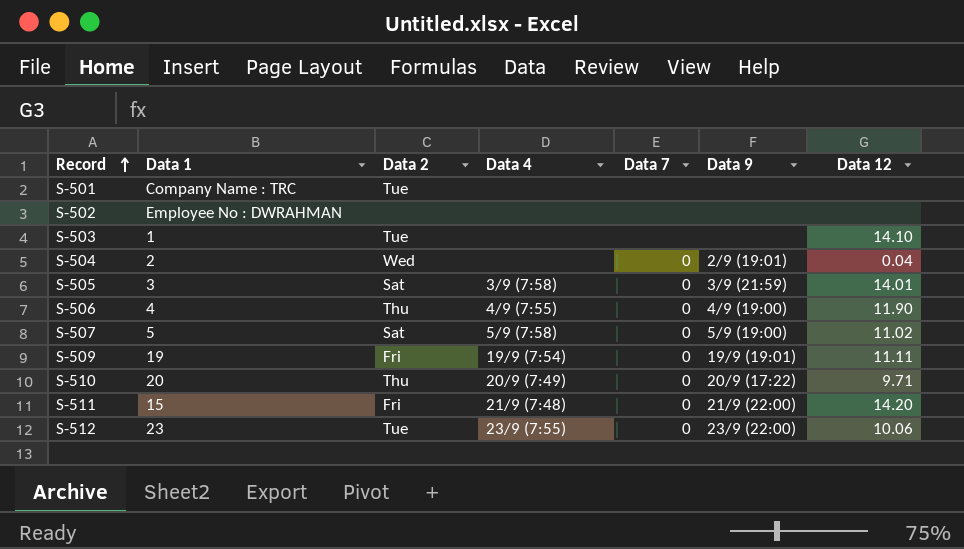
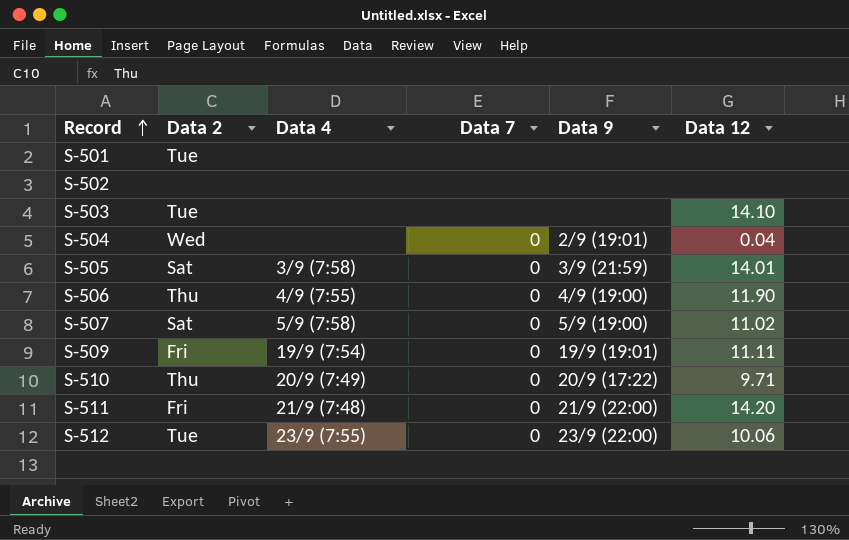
column Data 1 | position: 2 -> none

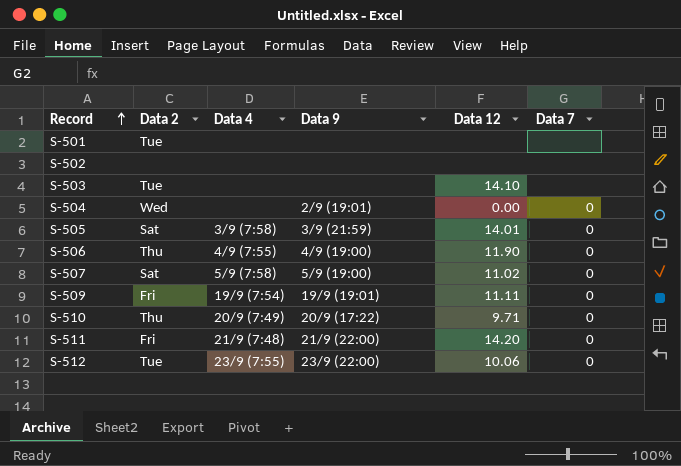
column Data 7 | position: 4 -> 6
S-504 | Data 12: 0.04 -> 0.00

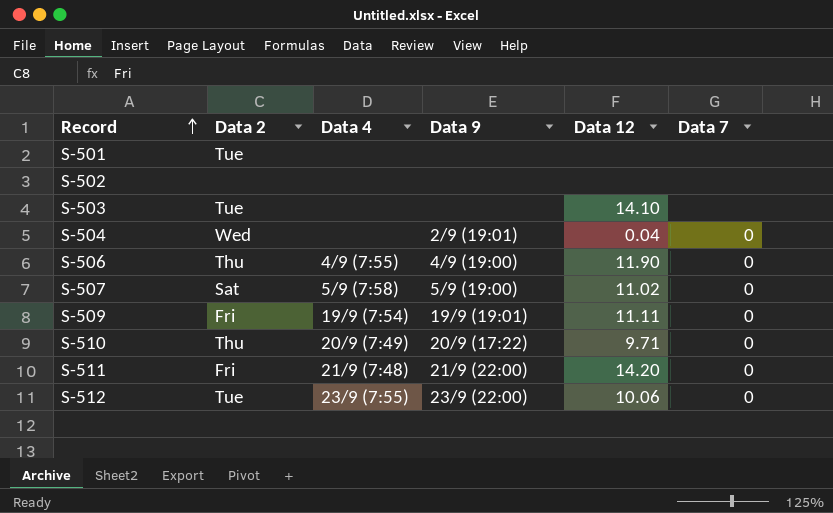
row S-505: Sat | 3/9 (7:58) | 3/9 (21:59) | 14.01 | 0 -> none
S-504 | Data 12: 0.00 -> 0.04

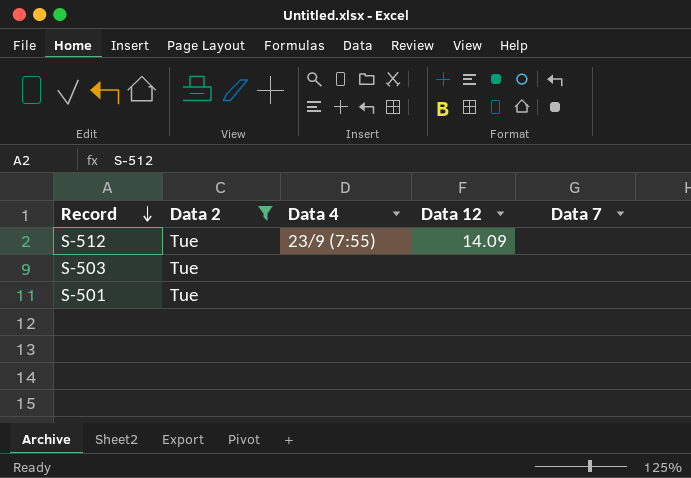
filter: none -> Data 2 = Tue
row order: Record ascending -> Record descending
column Data 9 | position: 4 -> none
S-512 | Data 12: 10.06 -> 14.09
S-512 | Data 7: 0 -> none
S-503 | Data 12: 14.10 -> none

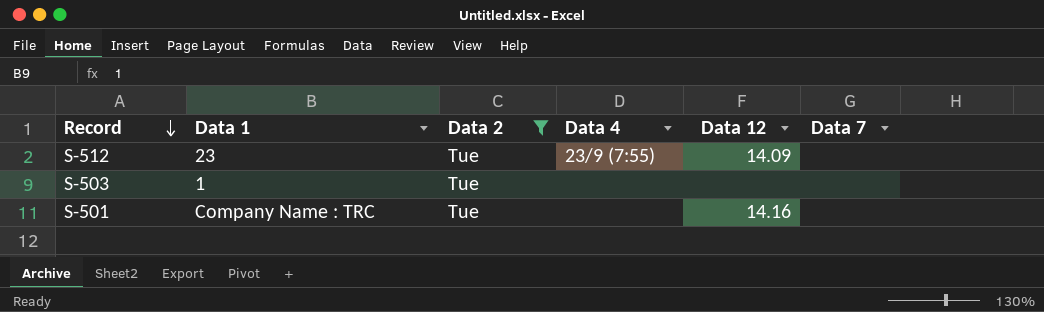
column Data 1 | position: none -> 2
S-501 | Data 12: none -> 14.16

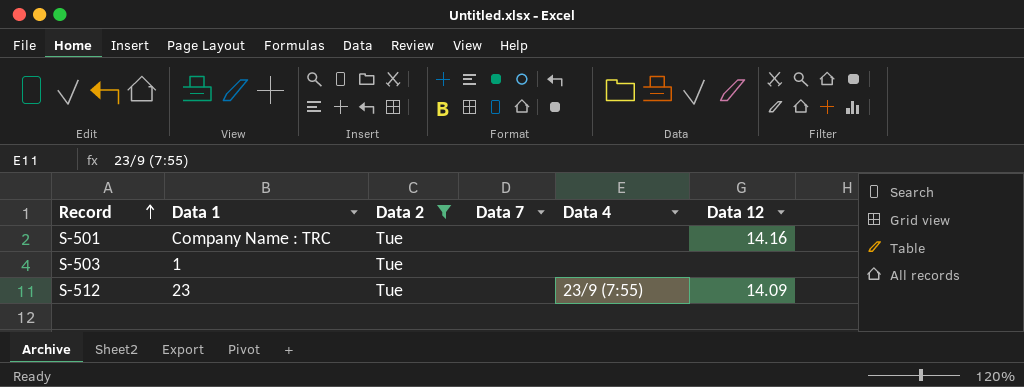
row order: Record descending -> Record ascending
column Data 7 | position: 6 -> 4

